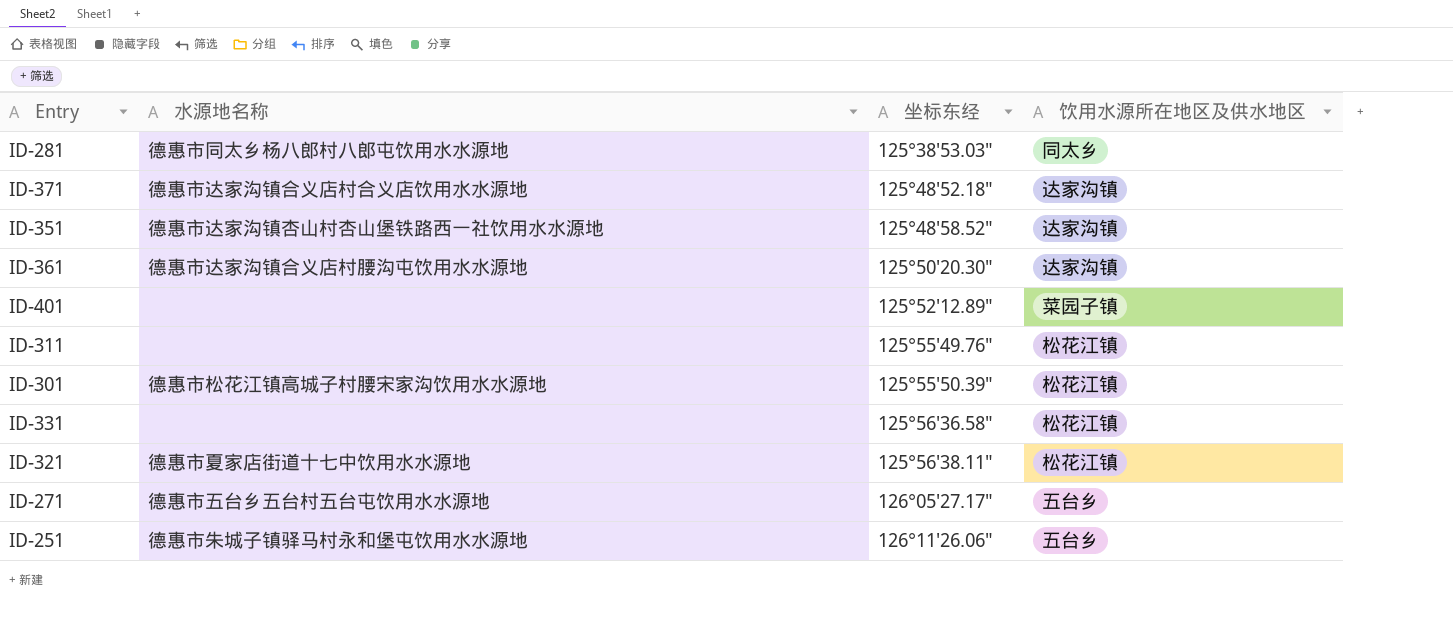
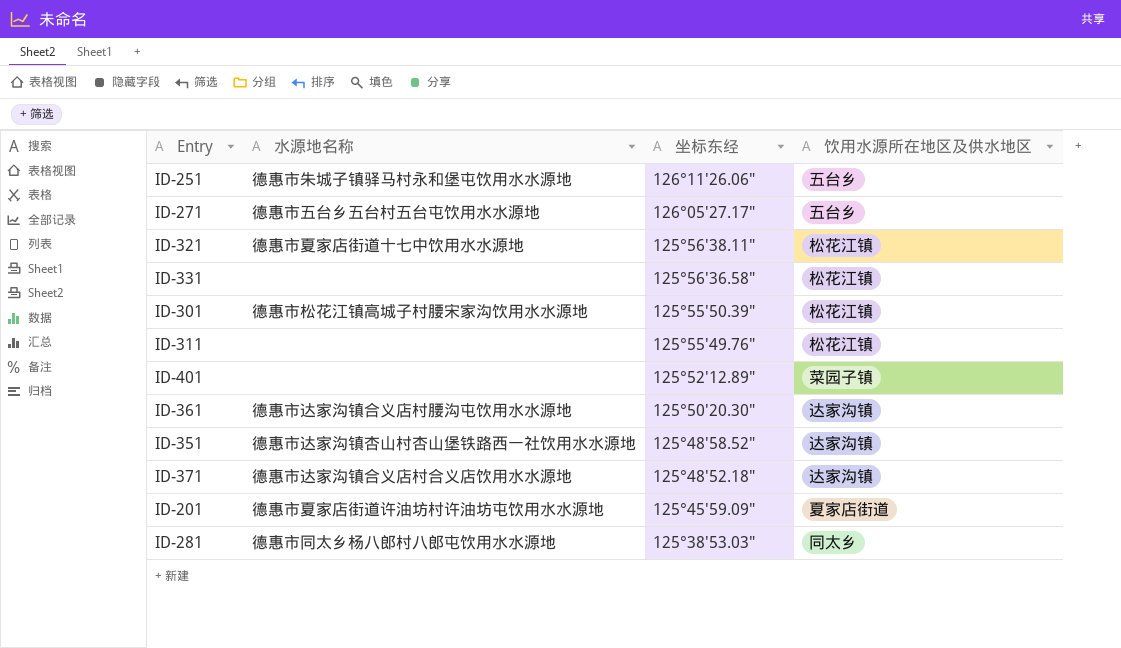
row order: 坐标东经 ascending -> 坐标东经 descending
row ID-201: none -> 德惠市夏家店街道许油坊村许油坊屯饮用水水源地 | 125°45′59.09″ | 夏家店街道

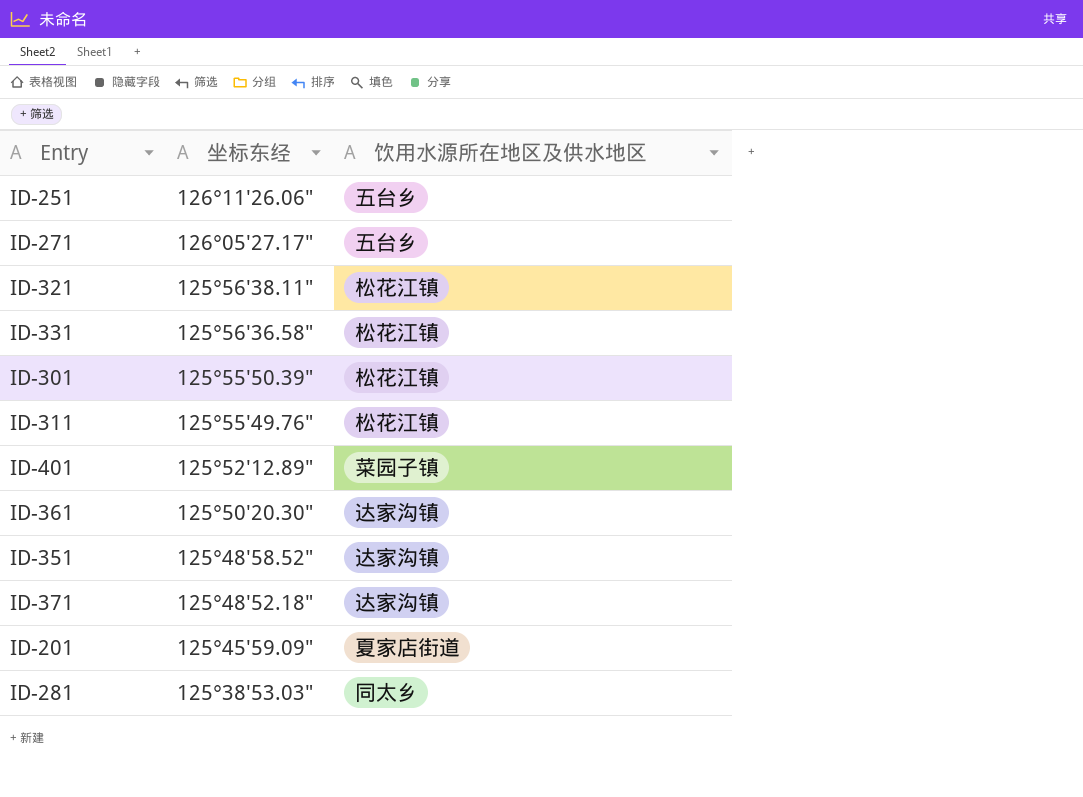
column 水源地名称 | position: 2 -> none

